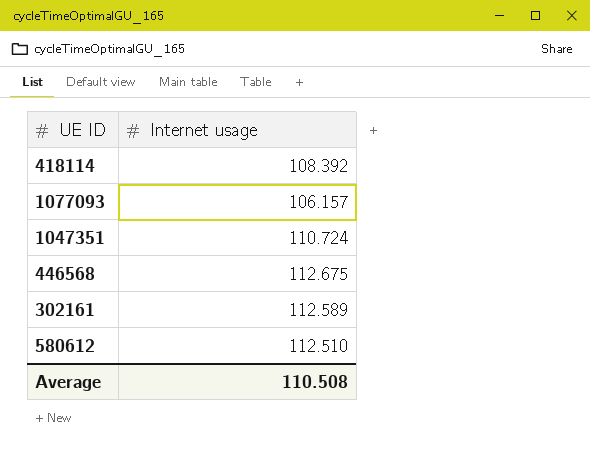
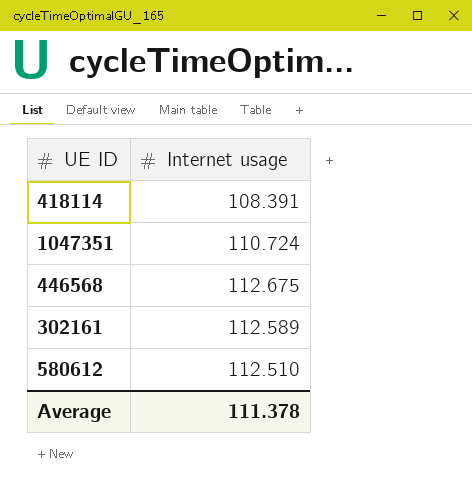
row 1077093: 106.157 -> none
418114 | Internet usage: 108.392 -> 108.391
Average | Internet usage: 110.508 -> 111.378

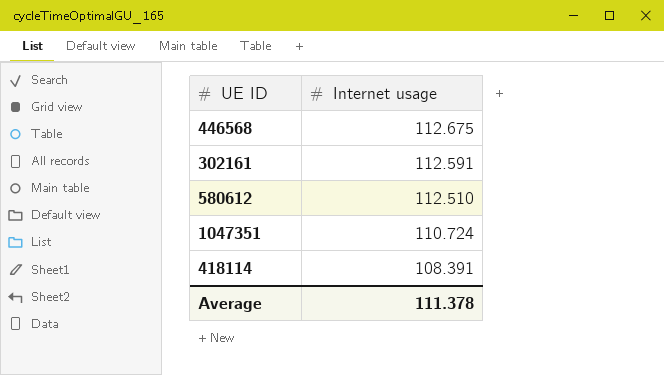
row order: none -> Internet usage descending
302161 | Internet usage: 112.589 -> 112.591

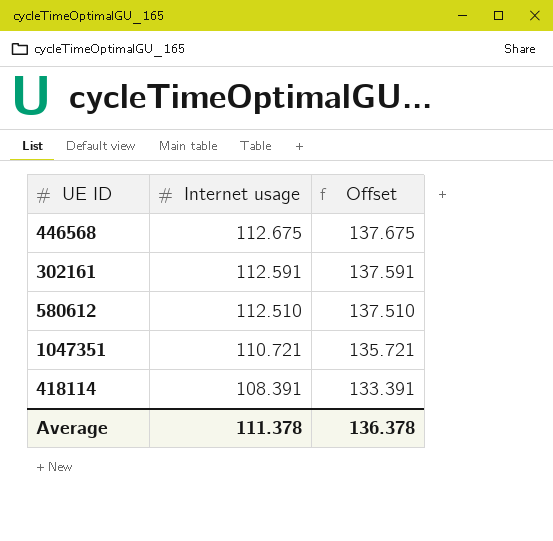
column Offset | formula: none -> [Internet usage] + 25
1047351 | Internet usage: 110.724 -> 110.721

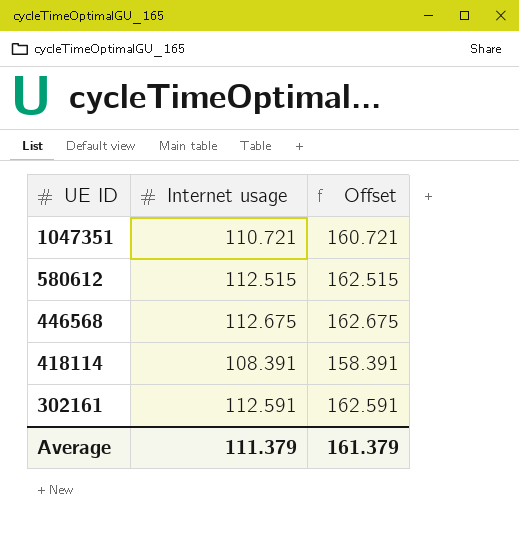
row order: Internet usage descending -> UE ID descending
column Offset | formula: [Internet usage] + 25 -> [Internet usage] + 50
580612 | Internet usage: 112.510 -> 112.515
Average | Internet usage: 111.378 -> 111.379
Average | Offset: 136.378 -> 161.379

